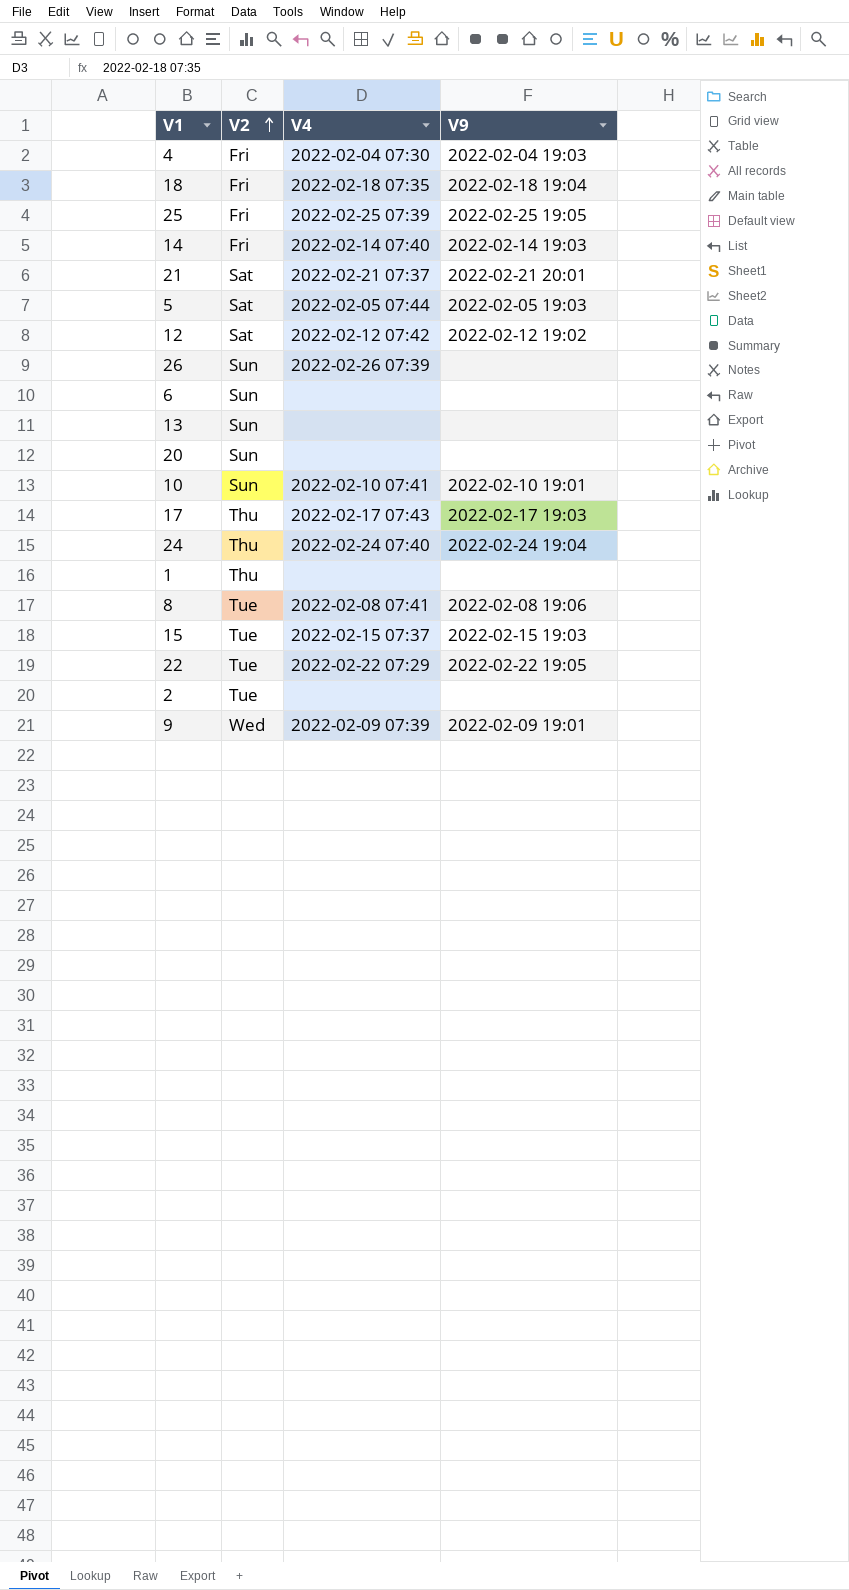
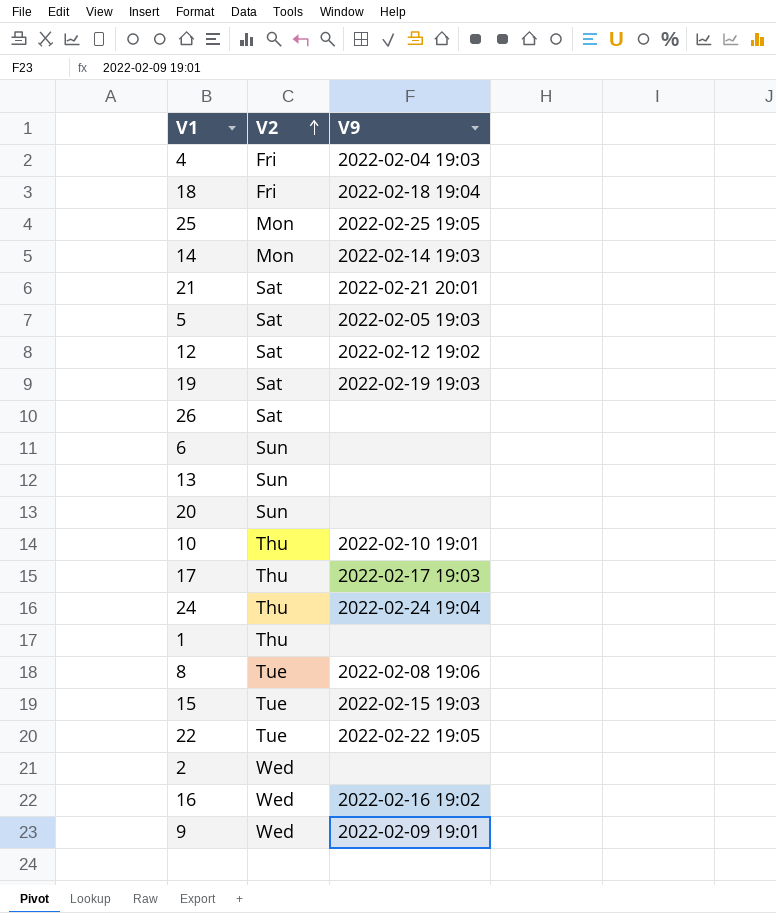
column V4 | position: 3 -> none
25 | V2: Fri -> Mon
14 | V2: Fri -> Mon
row 19: none -> Sat | 2022-02-19 19:03
26 | V2: Sun -> Sat
10 | V2: Sun -> Thu
2 | V2: Tue -> Wed
row 16: none -> Wed | 2022-02-16 19:02

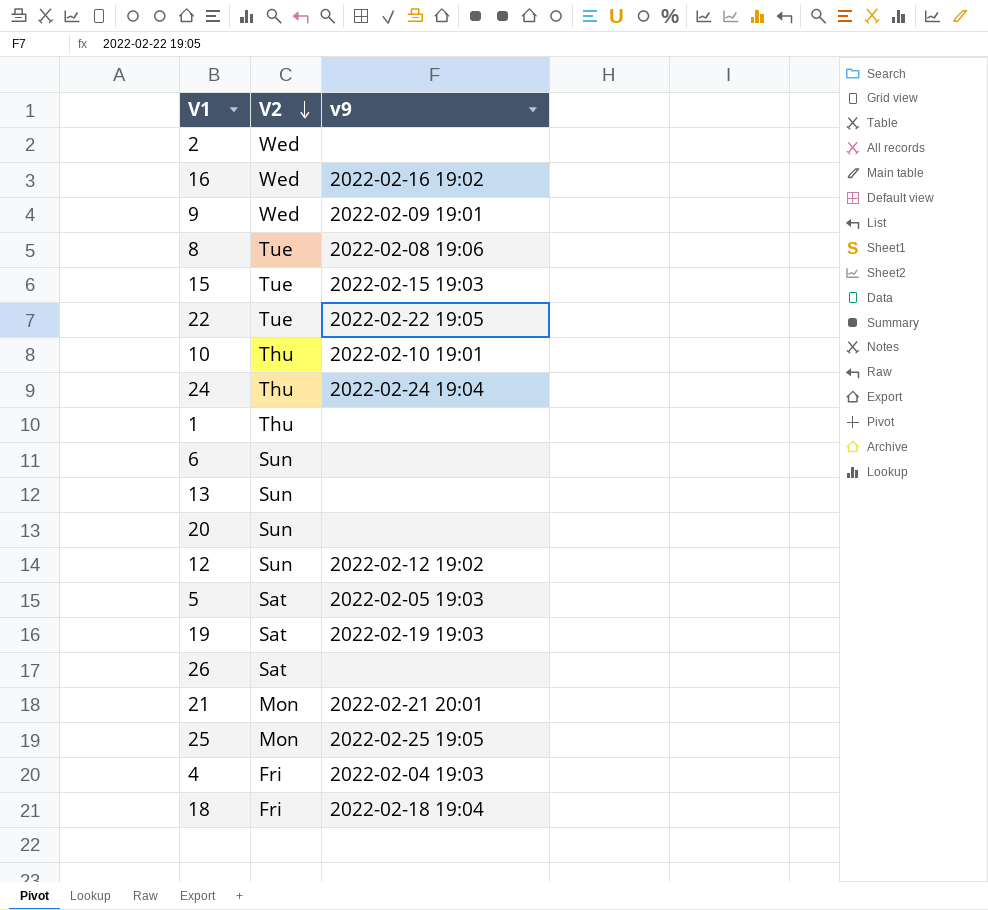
row order: V2 ascending -> V2 descending
column name: V9 -> v9
row 14: Mon | 2022-02-14 19:03 -> none
row 17: Thu | 2022-02-17 19:03 -> none
12 | V2: Sat -> Sun
21 | V2: Sat -> Mon

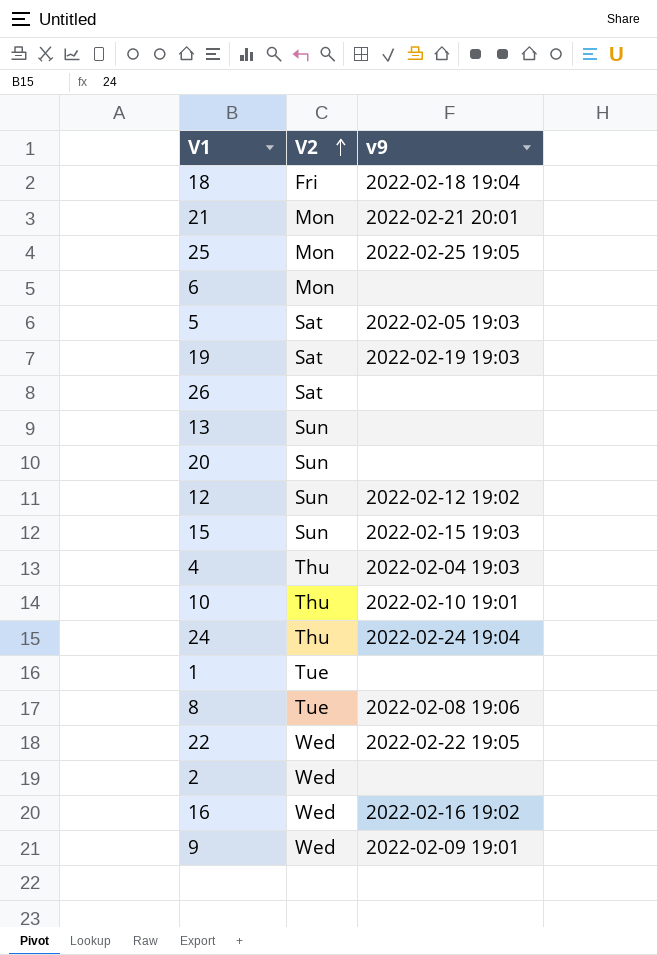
row order: V2 descending -> V2 ascending
6 | V2: Sun -> Mon
15 | V2: Tue -> Sun
4 | V2: Fri -> Thu
1 | V2: Thu -> Tue
22 | V2: Tue -> Wed

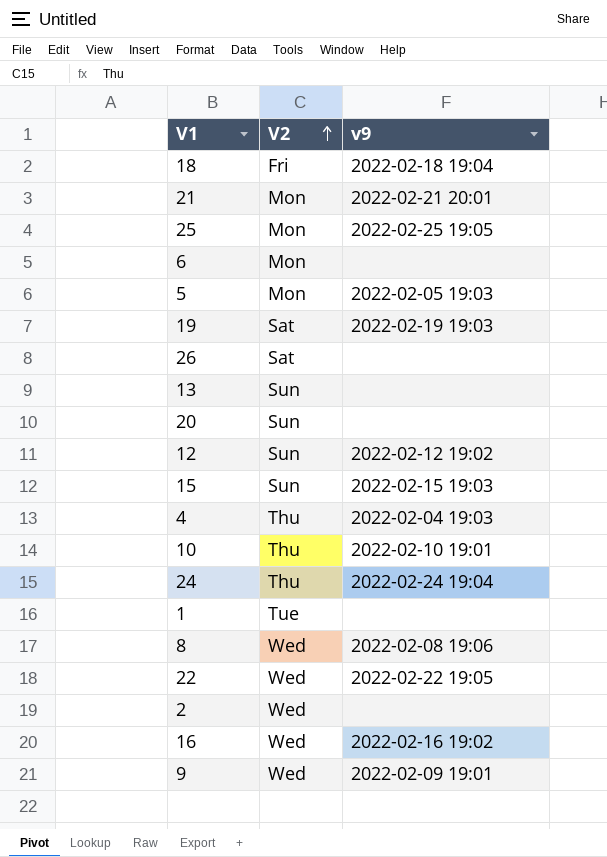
5 | V2: Sat -> Mon
8 | V2: Tue -> Wed

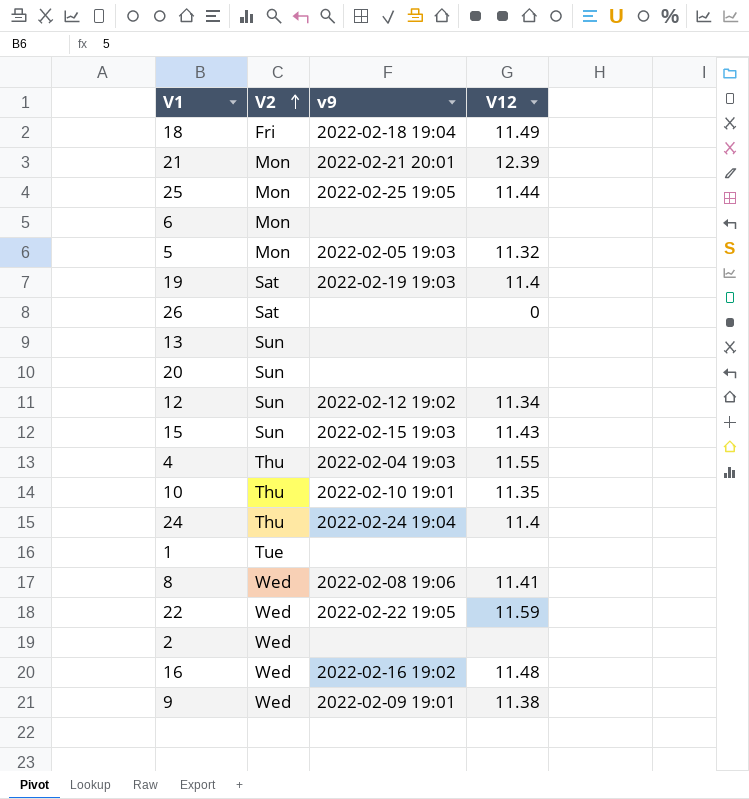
column V12 | position: none -> 4

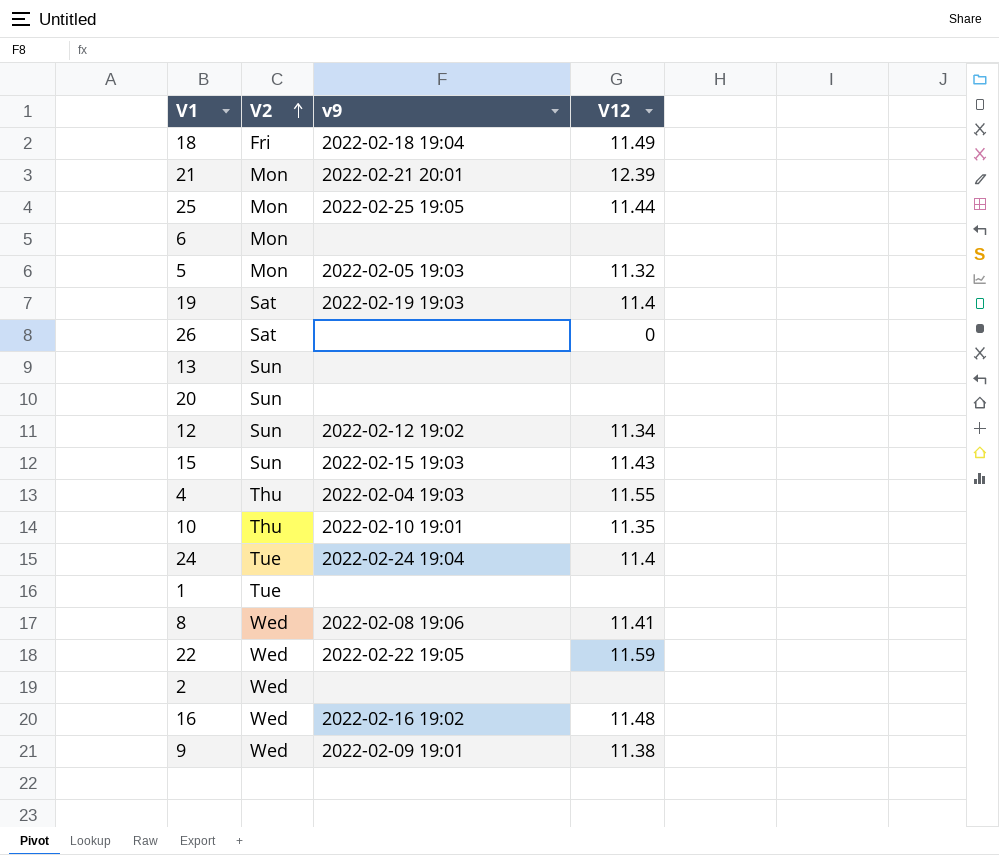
24 | V2: Thu -> Tue

